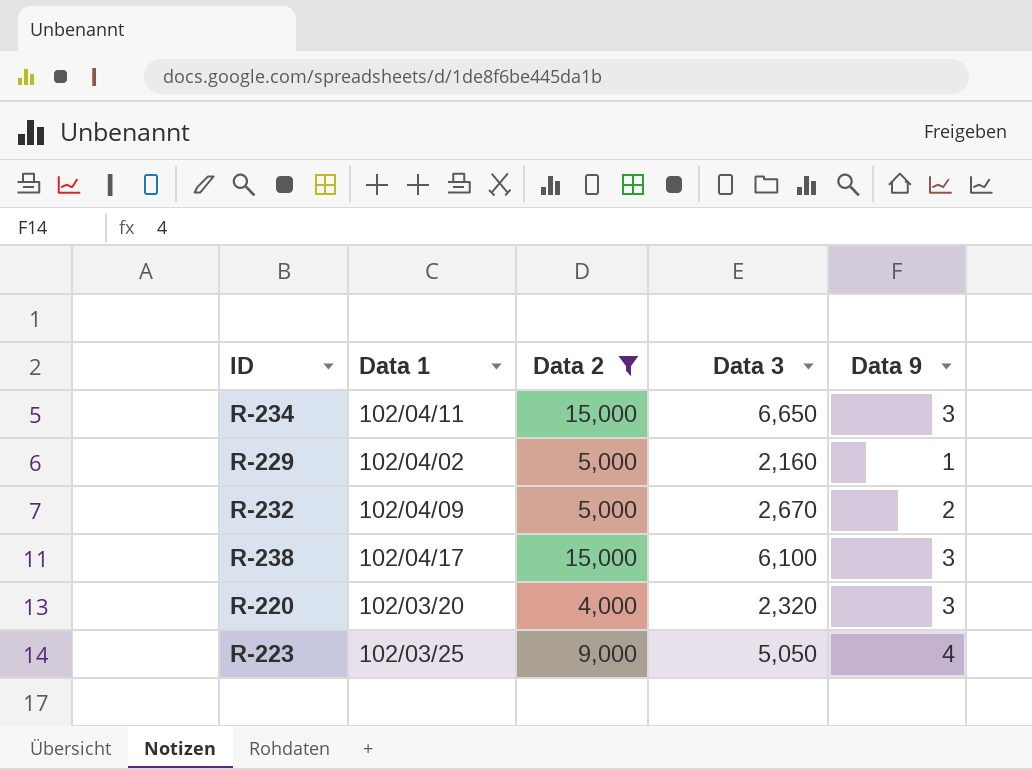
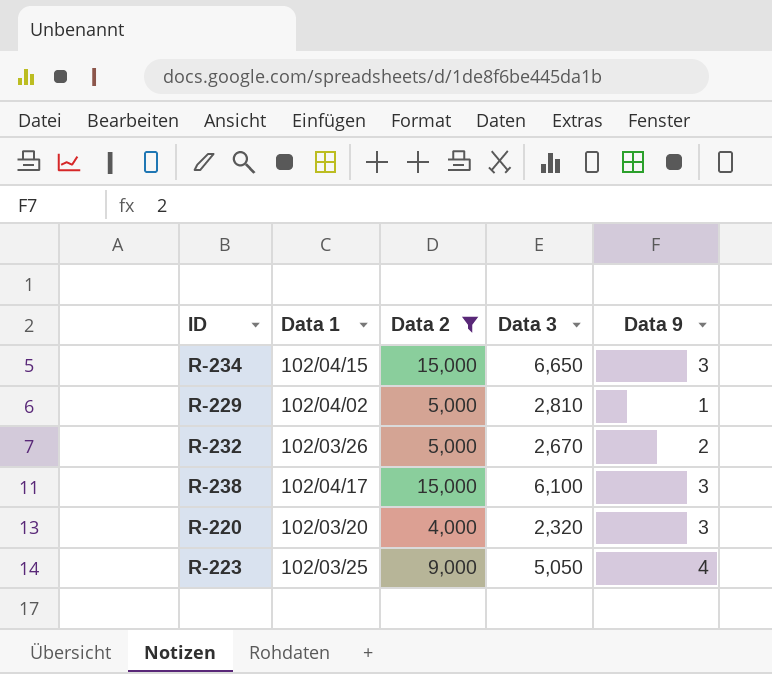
R-234 | Data 1: 102/04/11 -> 102/04/15
R-229 | Data 3: 2,160 -> 2,810
R-232 | Data 1: 102/04/09 -> 102/03/26

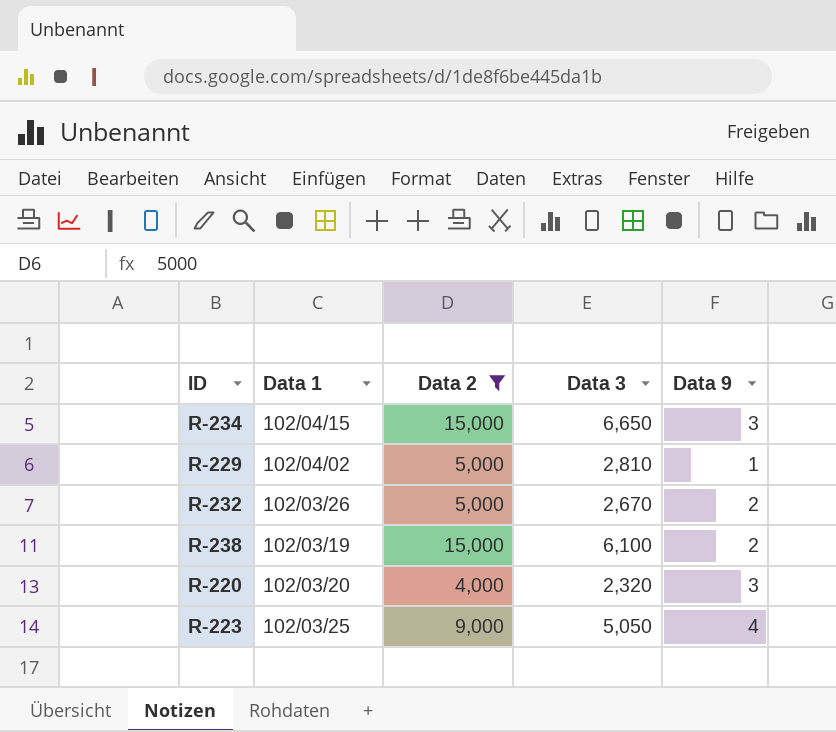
R-238 | Data 1: 102/04/17 -> 102/03/19
R-238 | Data 9: 3 -> 2

